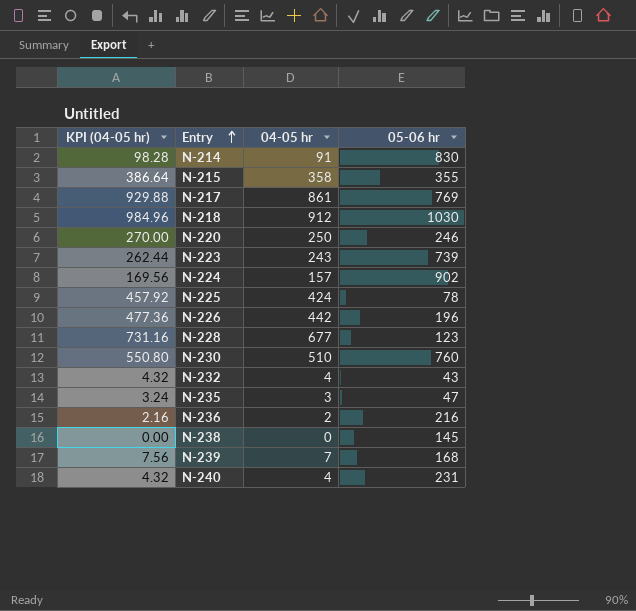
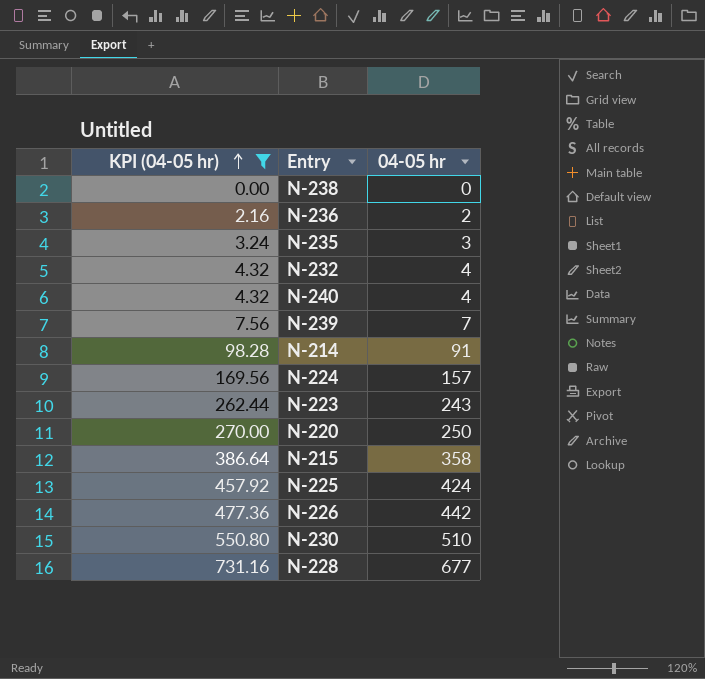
filter: none -> KPI (04-05 hr) <= 731.16
row order: Entry ascending -> KPI (04-05 hr) ascending
column 05-06 hr | position: 4 -> none

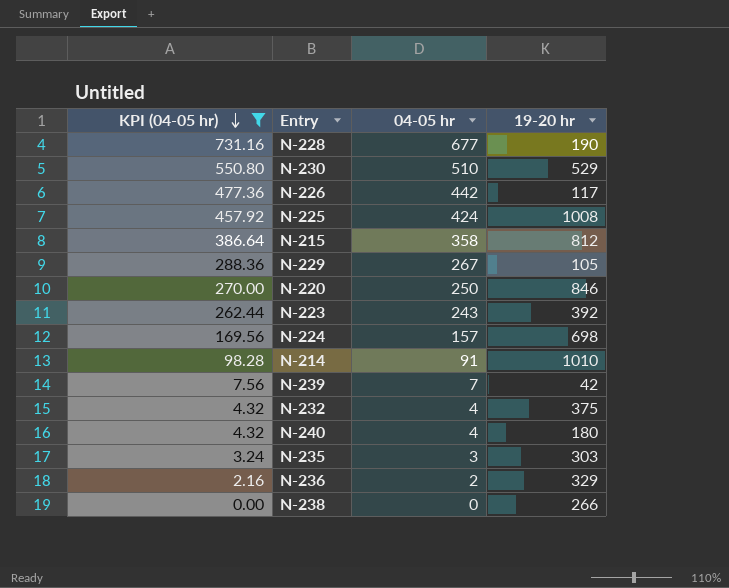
row order: KPI (04-05 hr) ascending -> KPI (04-05 hr) descending
column 19-20 hr | position: none -> 4
row N-229: none -> 288.36 | 267 | 105

